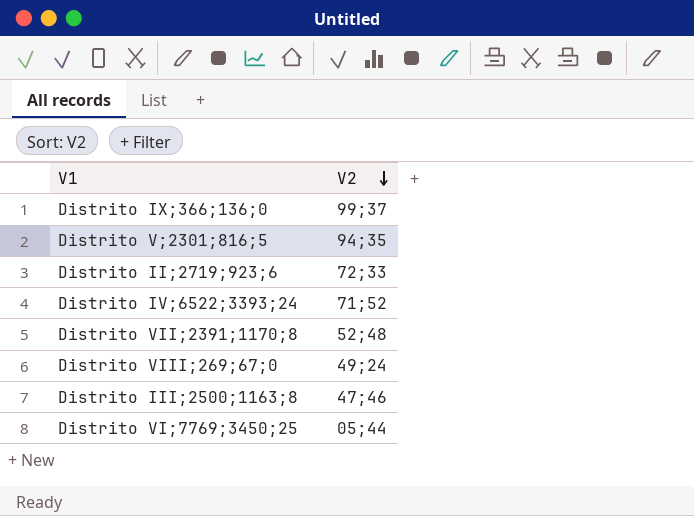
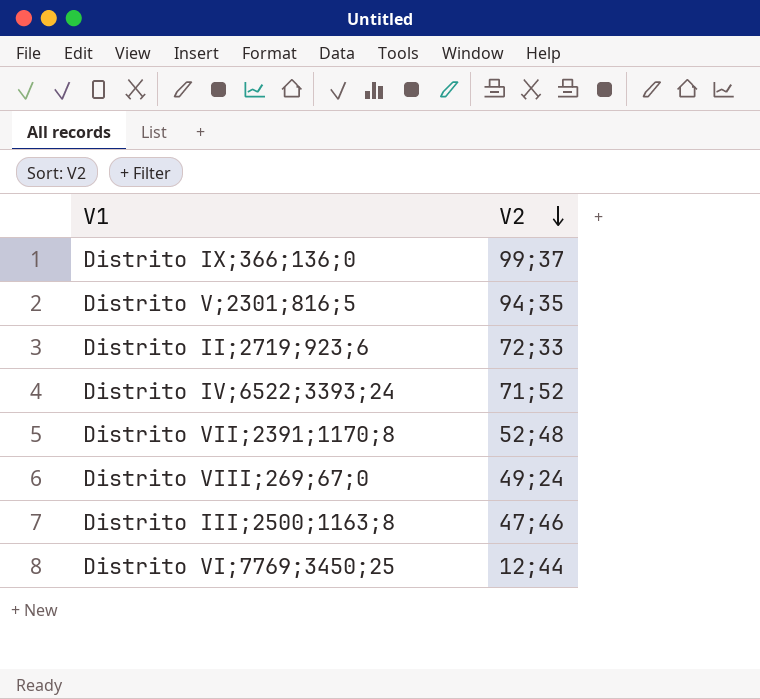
Distrito VI;7769;3450;25 | V2: 05;44 -> 12;44

